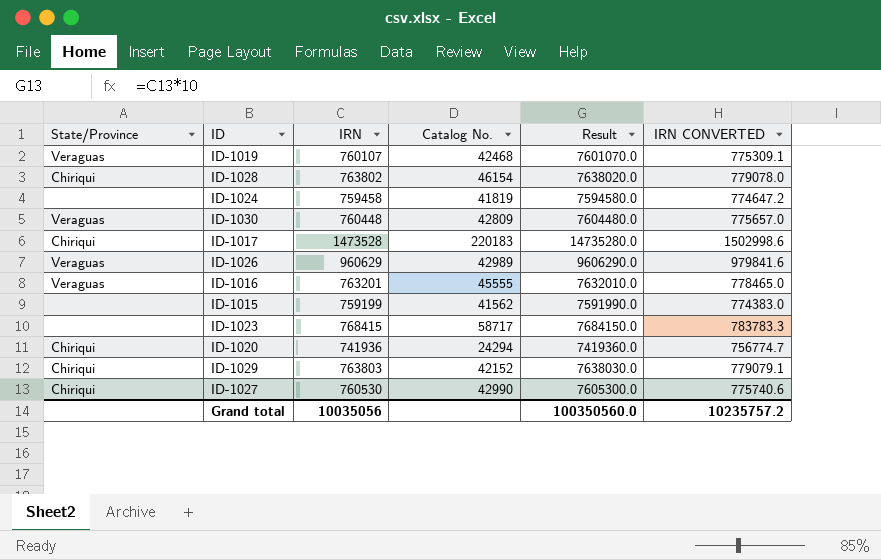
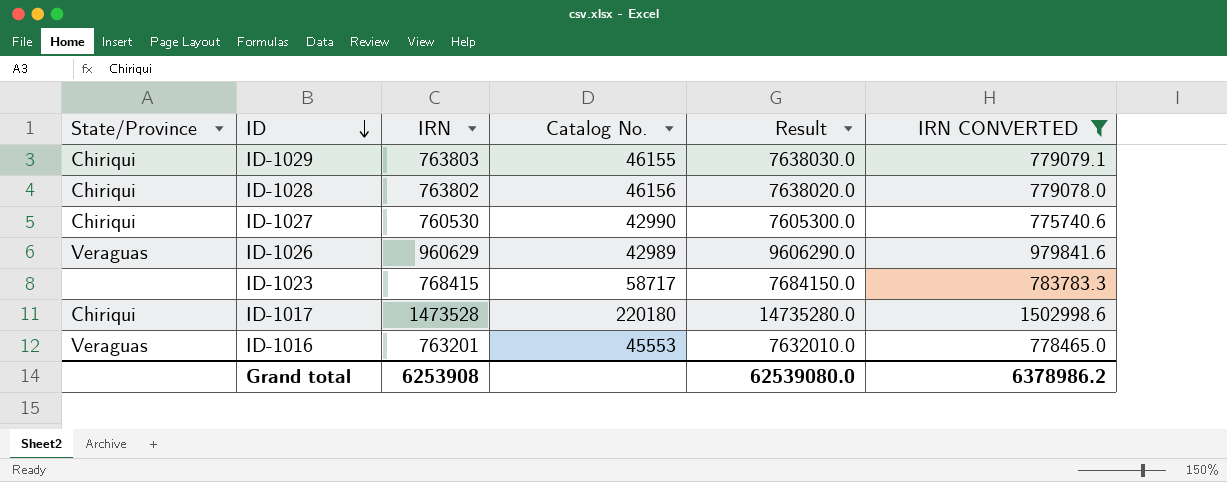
filter: none -> IRN CONVERTED >= 775740.6
row order: none -> ID descending
ID-1029 | Catalog No.: 42152 -> 46155
ID-1028 | Catalog No.: 46154 -> 46156
ID-1017 | Catalog No.: 220183 -> 220180
ID-1016 | Catalog No.: 45555 -> 45553
Grand total | IRN: 10035056 -> 6253908
Grand total | Result: 100350560.0 -> 62539080.0
Grand total | IRN CONVERTED: 10235757.2 -> 6378986.2

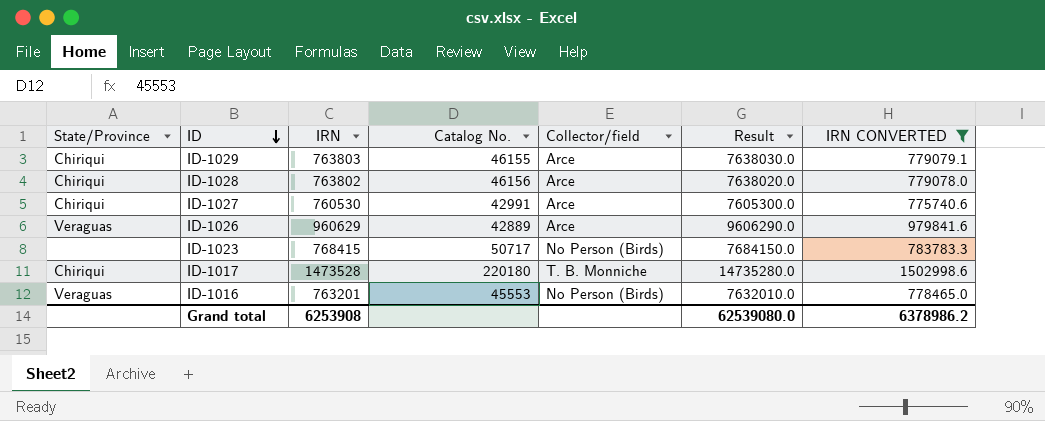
column Collector/field | position: none -> 5
ID-1027 | Catalog No.: 42990 -> 42991
ID-1026 | Catalog No.: 42989 -> 42889
ID-1023 | Catalog No.: 58717 -> 50717

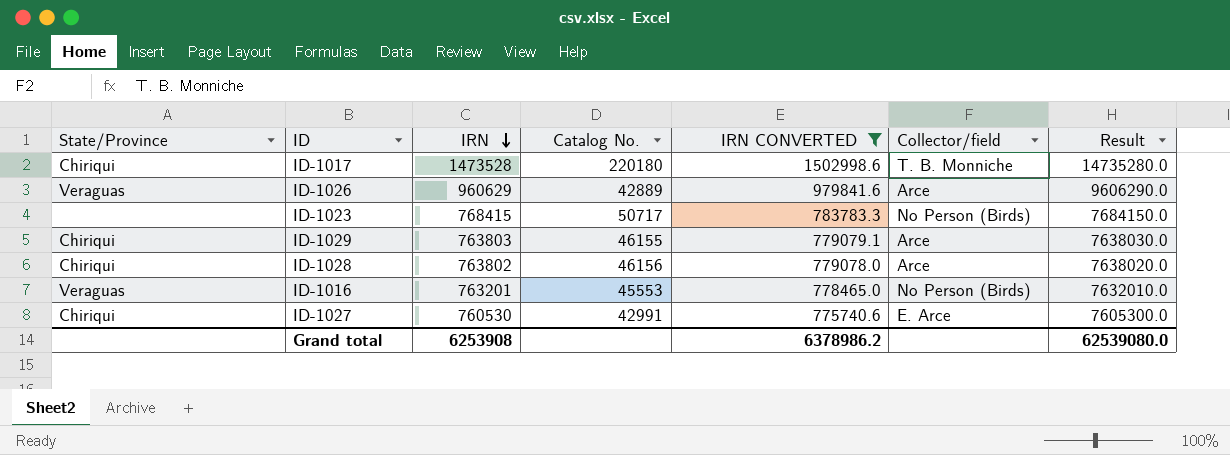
row order: ID descending -> IRN descending
column IRN CONVERTED | position: 7 -> 5
ID-1027 | Collector/field: Arce -> E. Arce

